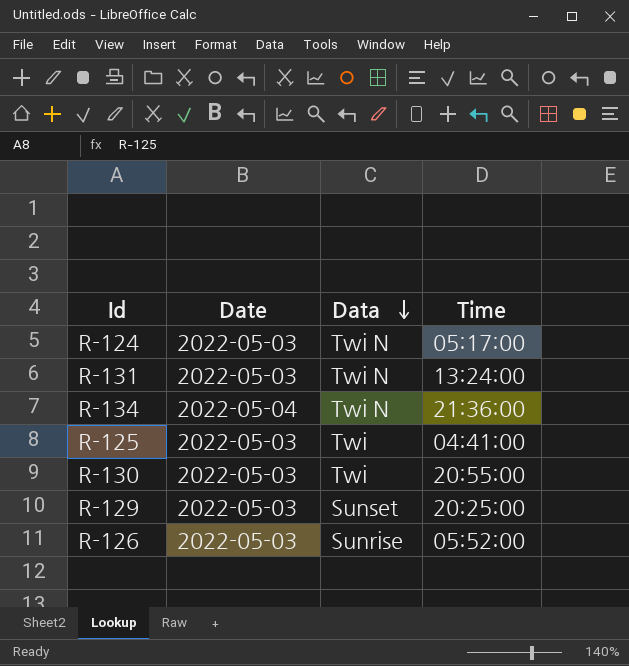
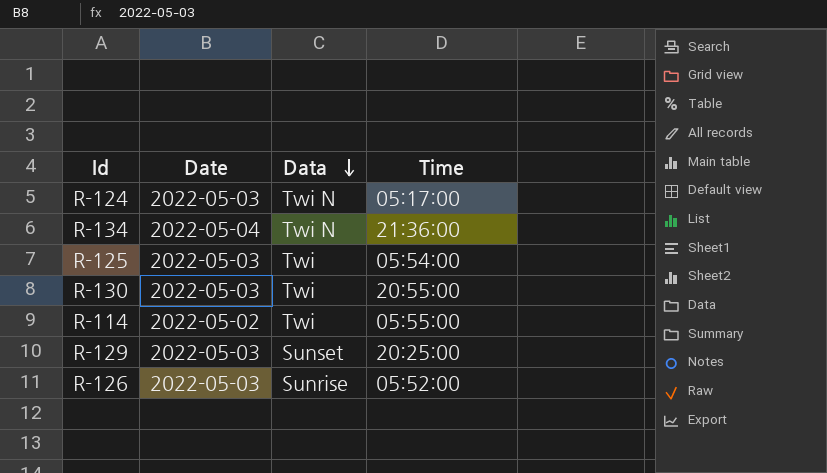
row R-131: 2022-05-03 | Twi N | 13:24:00 -> none
R-125 | Time: 04:41:00 -> 05:54:00
row R-114: none -> 2022-05-02 | Twi | 05:55:00

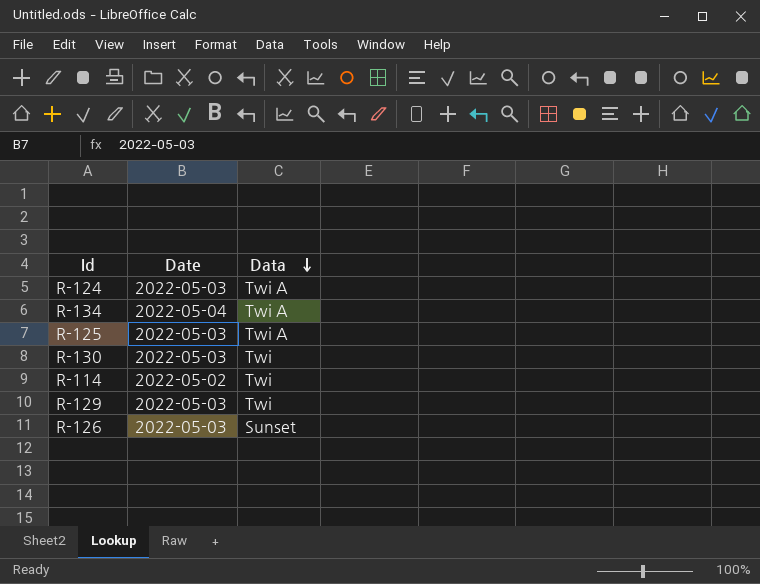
column Time | position: 4 -> none
R-124 | Data: Twi N -> Twi A
R-134 | Data: Twi N -> Twi A
R-125 | Data: Twi -> Twi A
R-129 | Data: Sunset -> Twi
R-126 | Data: Sunrise -> Sunset

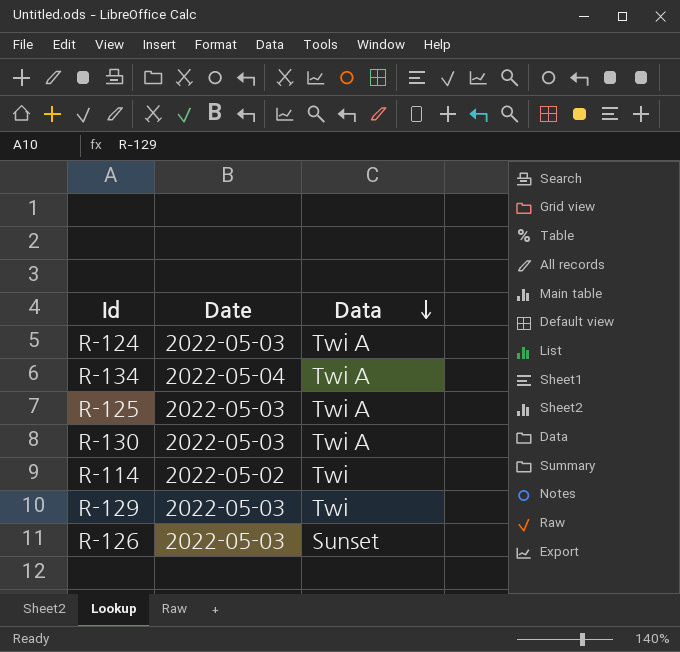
R-130 | Data: Twi -> Twi A

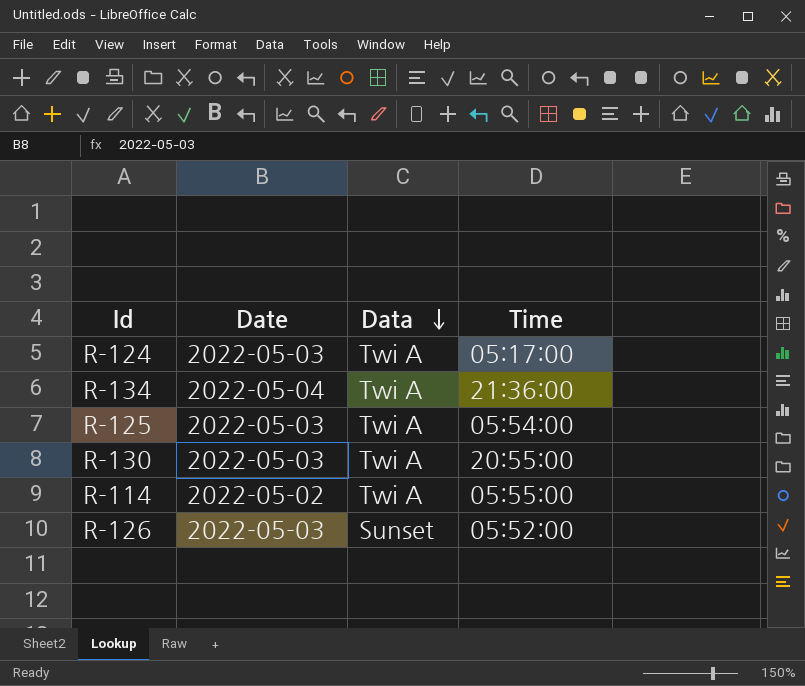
column Time | position: none -> 4
row R-129: 2022-05-03 | Twi -> none
R-114 | Data: Twi -> Twi A

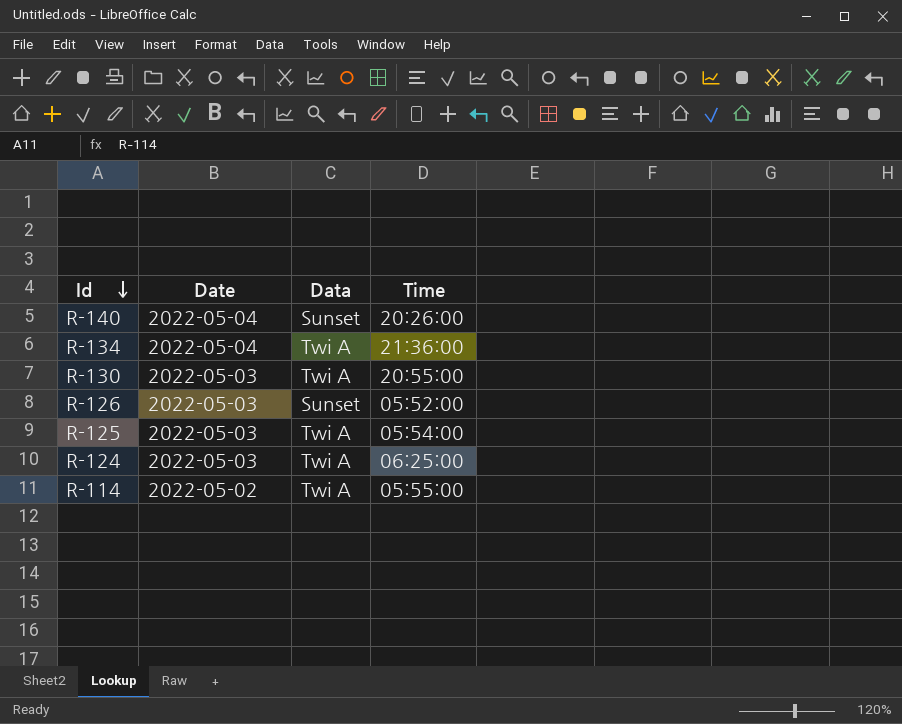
row order: Data descending -> Id descending
row R-140: none -> 2022-05-04 | Sunset | 20:26:00
R-124 | Time: 05:17:00 -> 06:25:00

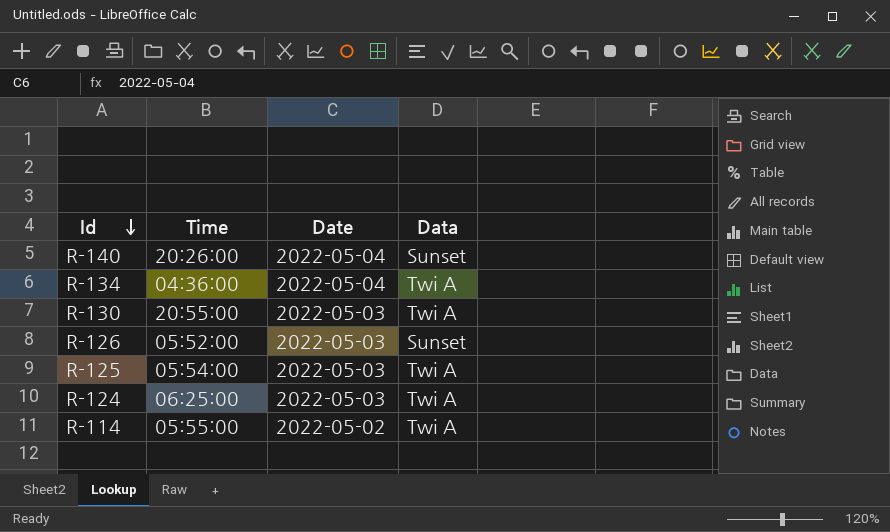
column Time | position: 4 -> 2
R-134 | Time: 21:36:00 -> 04:36:00

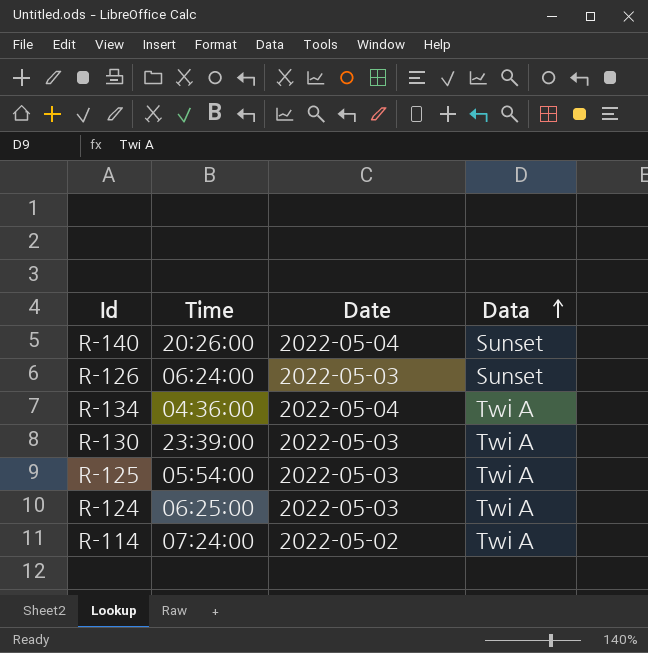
row order: Id descending -> Data ascending
R-126 | Time: 05:52:00 -> 06:24:00
R-130 | Time: 20:55:00 -> 23:39:00
R-114 | Time: 05:55:00 -> 07:24:00

